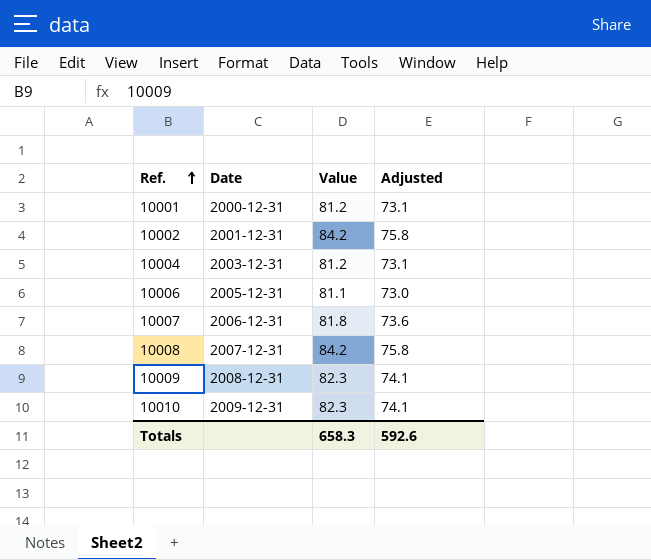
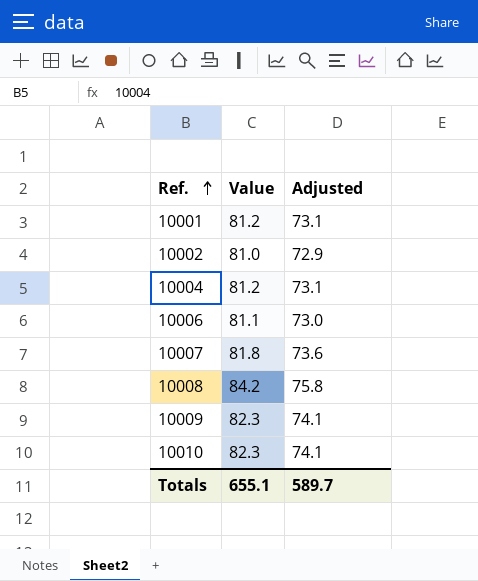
column Date | position: 2 -> none
10002 | Value: 84.2 -> 81.0
10002 | Adjusted: 75.8 -> 72.9
Totals | Value: 658.3 -> 655.1
Totals | Adjusted: 592.6 -> 589.7

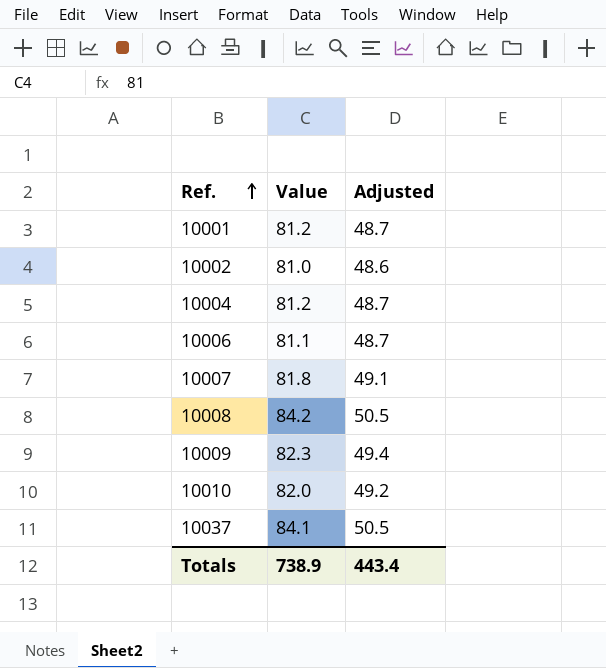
column Adjusted | formula: [Value] * 0.9 -> [Value] * 0.6
10010 | Value: 82.3 -> 82.0
row 10037: none -> 84.1 | 50.5
Totals | Value: 655.1 -> 738.9
Totals | Adjusted: 589.7 -> 443.4

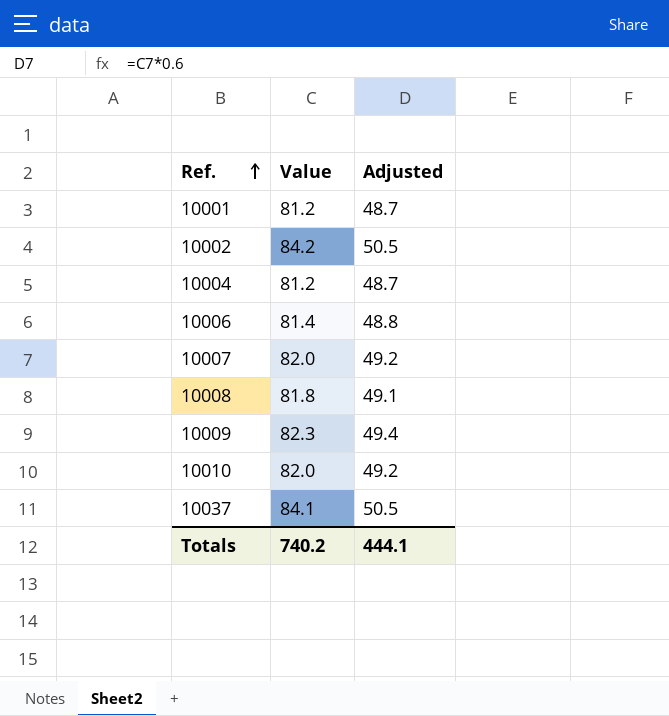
10002 | Value: 81.0 -> 84.2
10002 | Adjusted: 48.6 -> 50.5
10006 | Value: 81.1 -> 81.4
10006 | Adjusted: 48.7 -> 48.8
10007 | Value: 81.8 -> 82.0
10007 | Adjusted: 49.1 -> 49.2
10008 | Value: 84.2 -> 81.8
10008 | Adjusted: 50.5 -> 49.1
Totals | Value: 738.9 -> 740.2
Totals | Adjusted: 443.4 -> 444.1

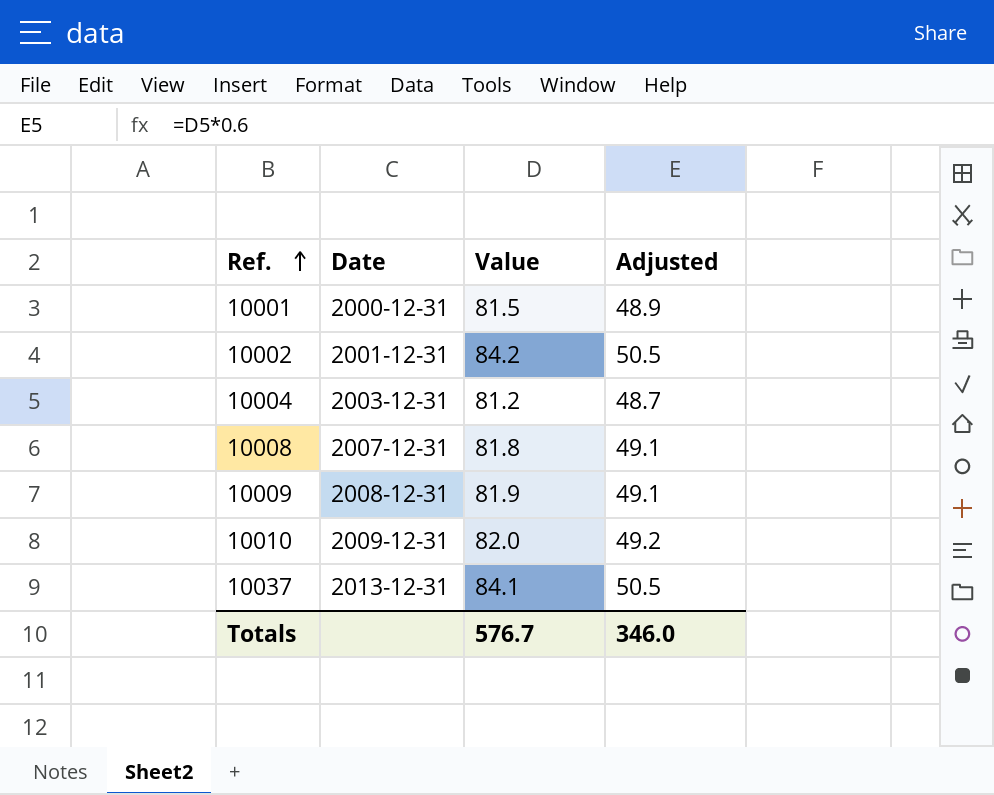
column Date | position: none -> 2
row 10006: 81.4 | 48.8 -> none
row 10007: 82.0 | 49.2 -> none
10001 | Value: 81.2 -> 81.5
10001 | Adjusted: 48.7 -> 48.9
10009 | Value: 82.3 -> 81.9
10009 | Adjusted: 49.4 -> 49.1
Totals | Value: 740.2 -> 576.7
Totals | Adjusted: 444.1 -> 346.0

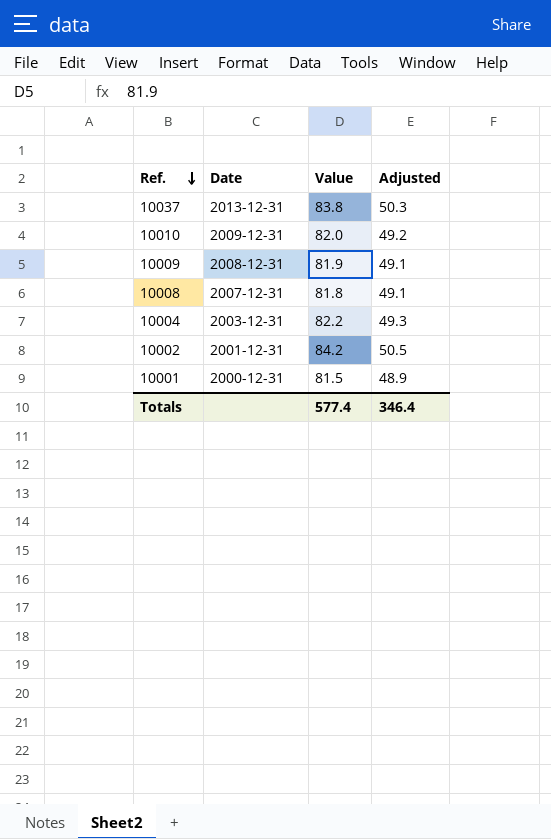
row order: Ref. ascending -> Ref. descending
10037 | Value: 84.1 -> 83.8
10037 | Adjusted: 50.5 -> 50.3
10004 | Value: 81.2 -> 82.2
10004 | Adjusted: 48.7 -> 49.3
Totals | Value: 576.7 -> 577.4
Totals | Adjusted: 346.0 -> 346.4

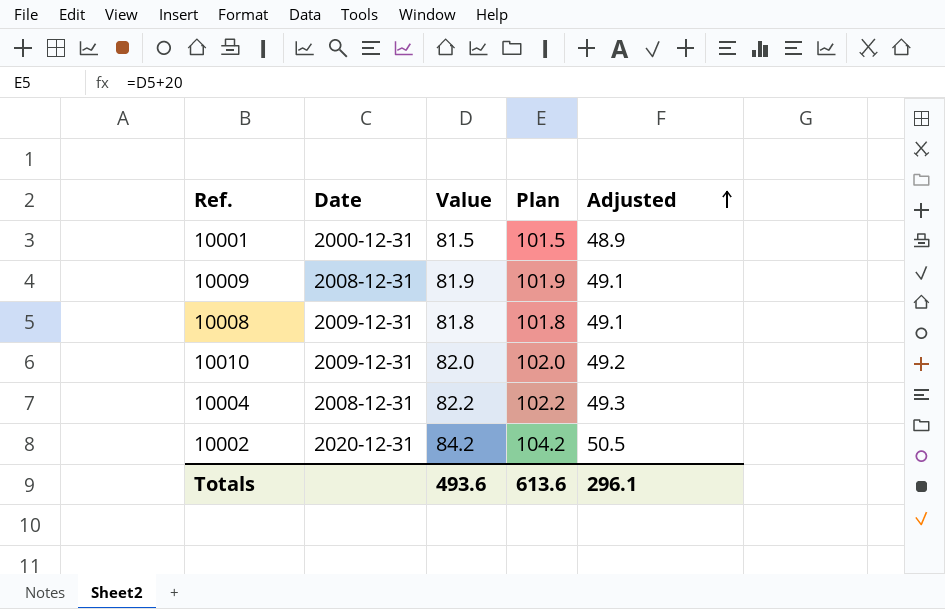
row order: Ref. descending -> Adjusted ascending
column Plan | formula: none -> [Value] + 20
row 10037: 2013-12-31 | 83.8 | 50.3 -> none
10008 | Date: 2007-12-31 -> 2009-12-31
10004 | Date: 2003-12-31 -> 2008-12-31
10002 | Date: 2001-12-31 -> 2020-12-31
Totals | Value: 577.4 -> 493.6
Totals | Adjusted: 346.4 -> 296.1

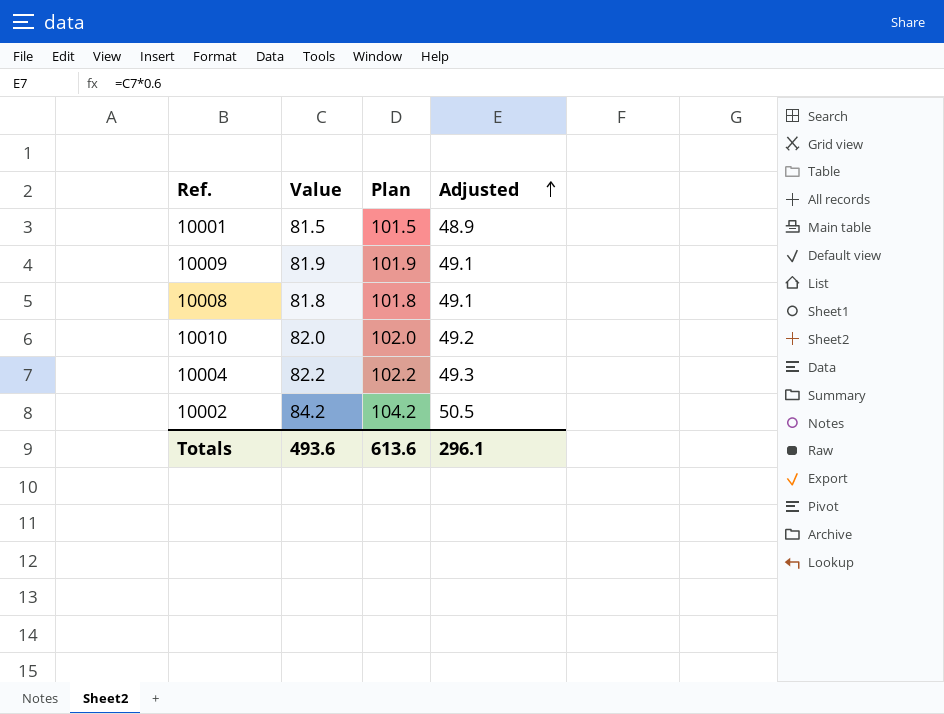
column Date | position: 2 -> none

